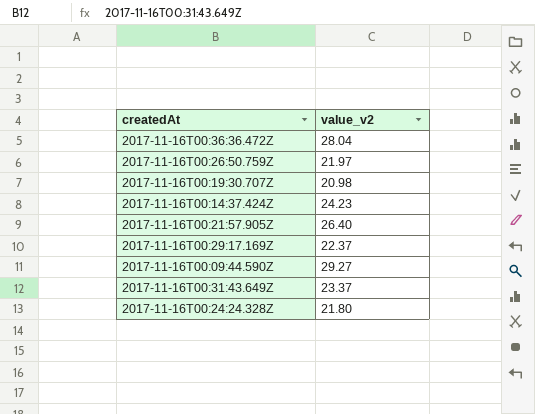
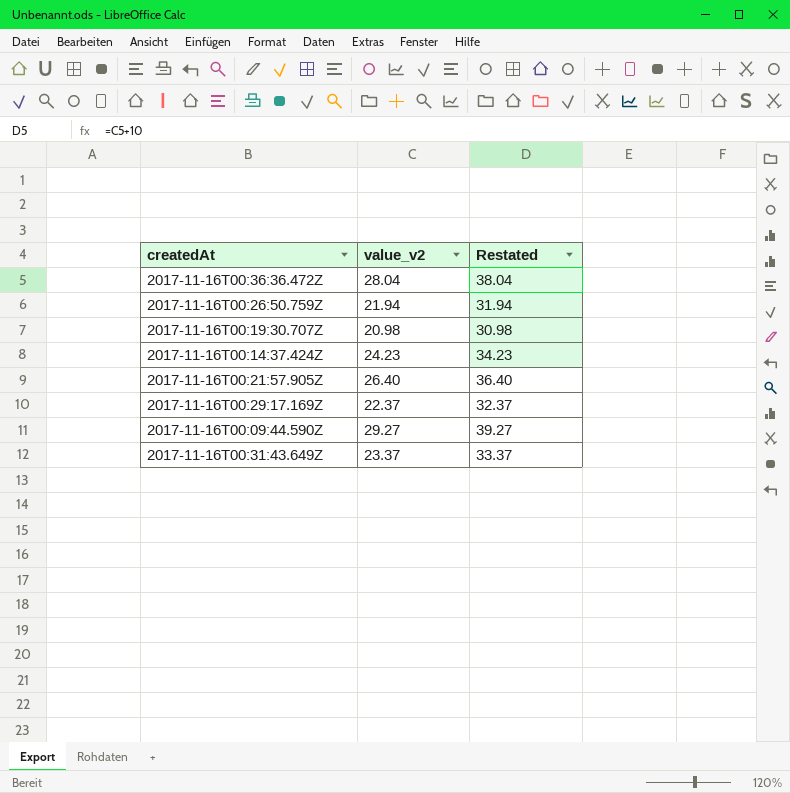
column Restated | formula: none -> [value_v2] + 10
row 2017-11-16T00:24:24.328Z: 21.80 -> none
2017-11-16T00:26:50.759Z | value_v2: 21.97 -> 21.94

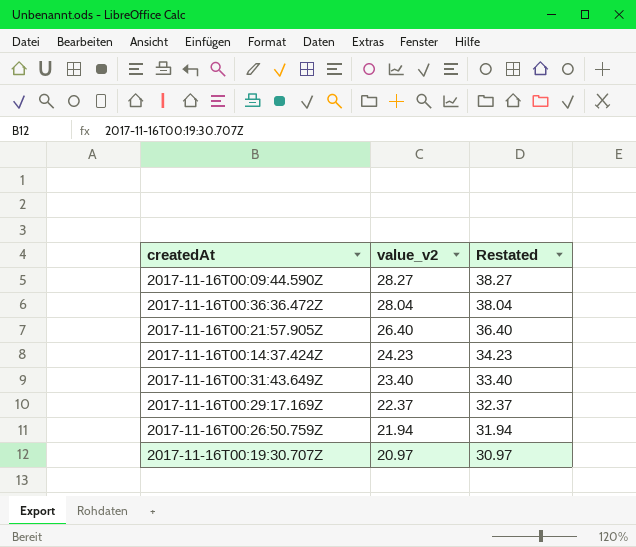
row order: none -> value_v2 descending
2017-11-16T00:09:44.590Z | value_v2: 29.27 -> 28.27
2017-11-16T00:09:44.590Z | Restated: 39.27 -> 38.27
2017-11-16T00:31:43.649Z | value_v2: 23.37 -> 23.40
2017-11-16T00:31:43.649Z | Restated: 33.37 -> 33.40
2017-11-16T00:19:30.707Z | value_v2: 20.98 -> 20.97
2017-11-16T00:19:30.707Z | Restated: 30.98 -> 30.97

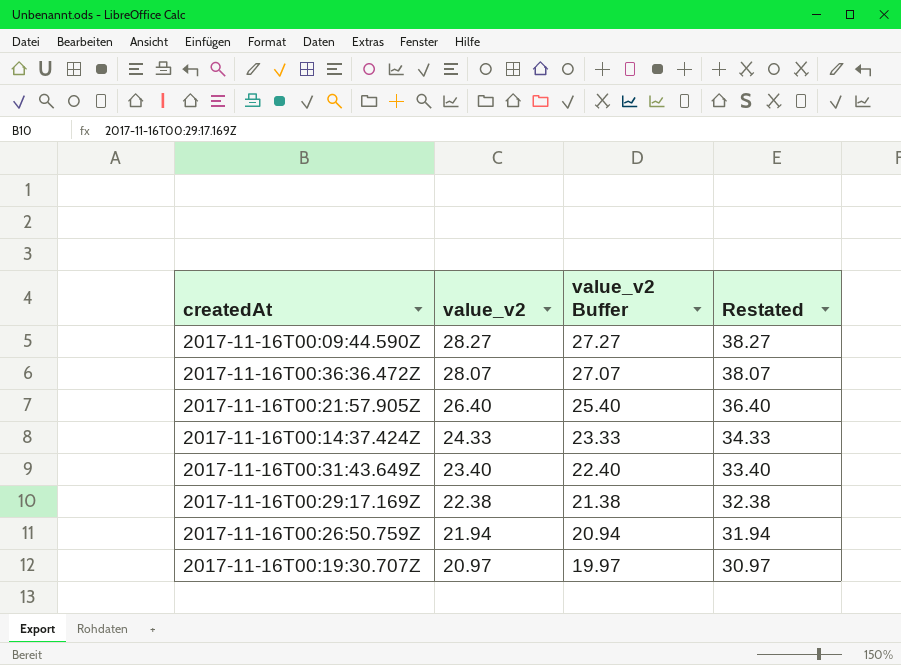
column value_v2 Buffer | formula: none -> [value_v2] - 1
2017-11-16T00:36:36.472Z | value_v2: 28.04 -> 28.07
2017-11-16T00:36:36.472Z | Restated: 38.04 -> 38.07
2017-11-16T00:14:37.424Z | value_v2: 24.23 -> 24.33
2017-11-16T00:14:37.424Z | Restated: 34.23 -> 34.33
2017-11-16T00:29:17.169Z | value_v2: 22.37 -> 22.38
2017-11-16T00:29:17.169Z | Restated: 32.37 -> 32.38

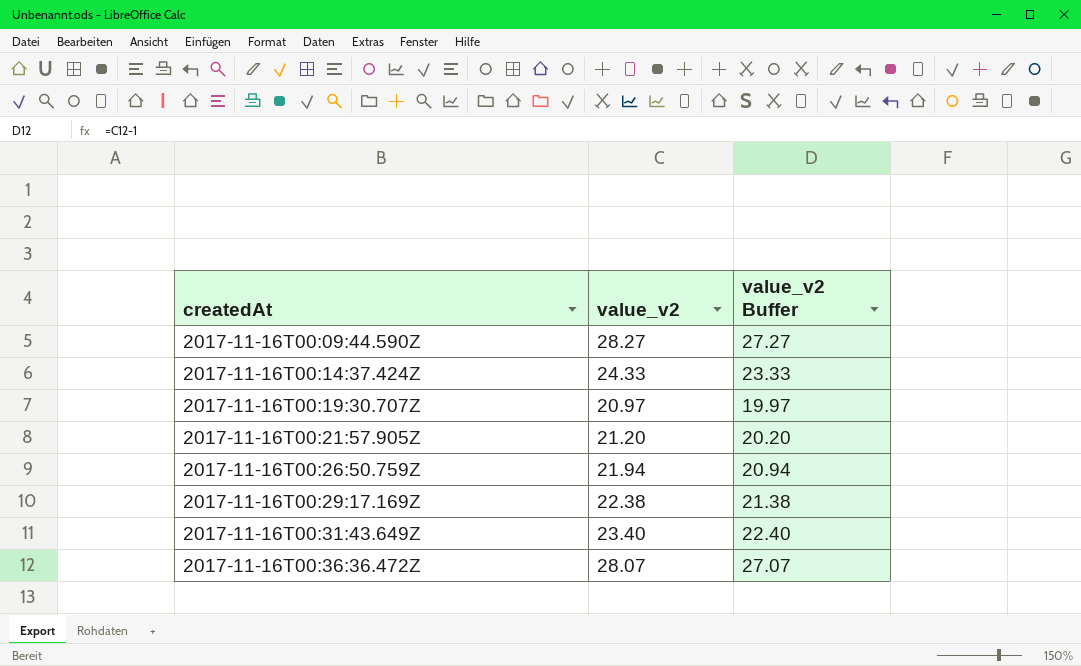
row order: value_v2 descending -> createdAt ascending
column Restated | formula: [value_v2] + 10 -> none
2017-11-16T00:21:57.905Z | value_v2: 26.40 -> 21.20
2017-11-16T00:21:57.905Z | value_v2 Buffer: 25.40 -> 20.20

